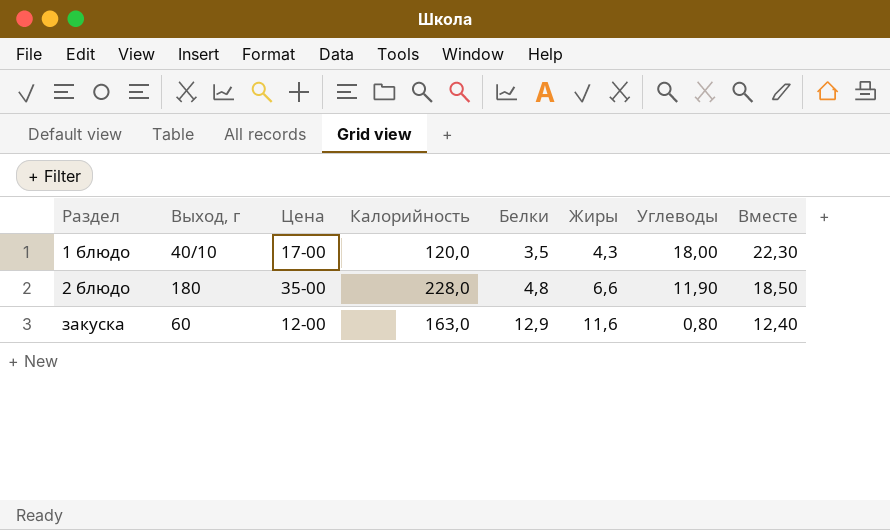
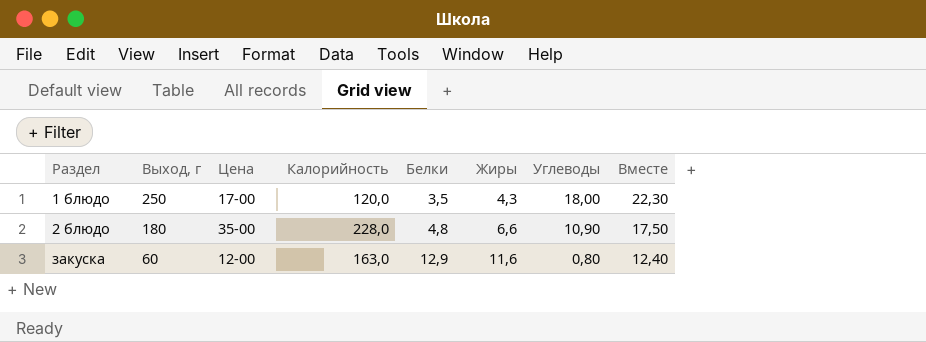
1 блюдо | Выход, г: 40/10 -> 250
2 блюдо | Углеводы: 11,90 -> 10,90
2 блюдо | Вместе: 18,50 -> 17,50

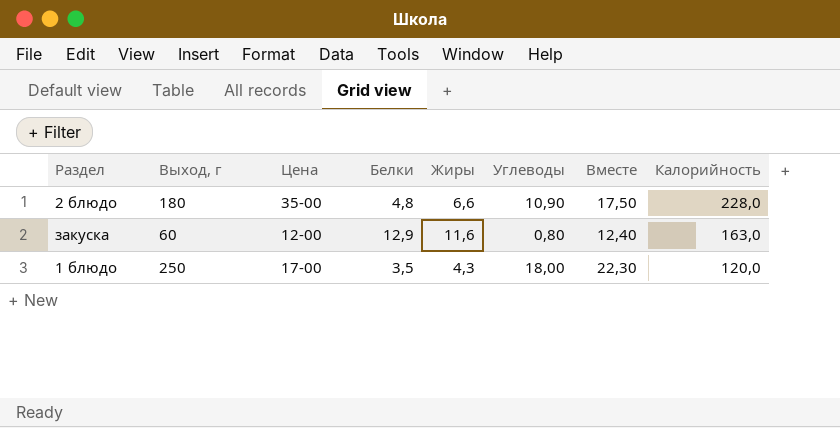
row order: Раздел ascending -> Калорийность descending
column Калорийность | position: 4 -> 8

